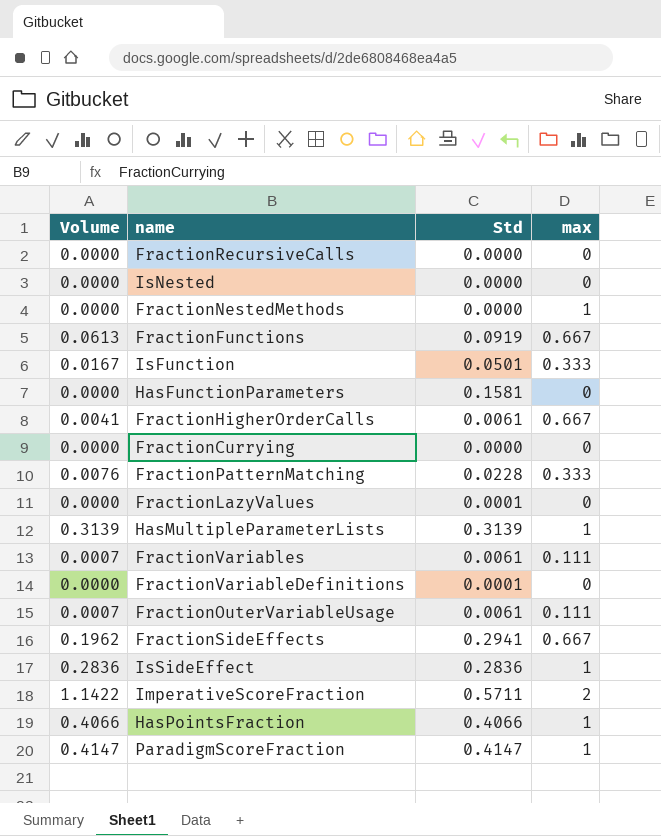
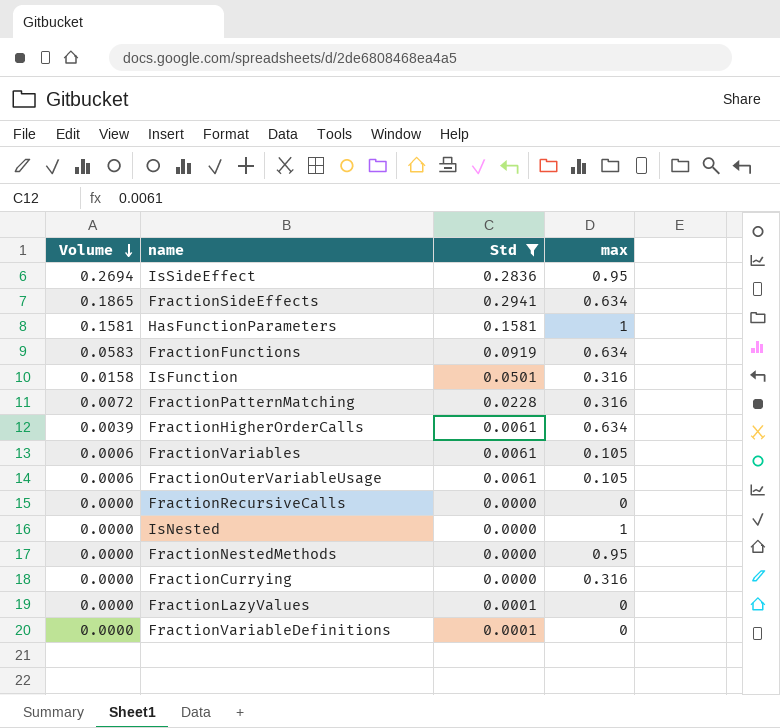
filter: none -> Std <= 0.2941
row order: none -> Volume descending
IsSideEffect | Volume: 0.2836 -> 0.2694
IsSideEffect | max: 1 -> 0.95
FractionSideEffects | Volume: 0.1962 -> 0.1865
FractionSideEffects | max: 0.667 -> 0.634
HasFunctionParameters | Volume: 0.0000 -> 0.1581
HasFunctionParameters | max: 0 -> 1
FractionFunctions | Volume: 0.0613 -> 0.0583
FractionFunctions | max: 0.667 -> 0.634
IsFunction | Volume: 0.0167 -> 0.0158
IsFunction | max: 0.333 -> 0.316
FractionPatternMatching | Volume: 0.0076 -> 0.0072
FractionPatternMatching | max: 0.333 -> 0.316
FractionHigherOrderCalls | Volume: 0.0041 -> 0.0039
FractionHigherOrderCalls | max: 0.667 -> 0.634
FractionVariables | Volume: 0.0007 -> 0.0006
FractionVariables | max: 0.111 -> 0.105
FractionOuterVariableUsage | Volume: 0.0007 -> 0.0006
FractionOuterVariableUsage | max: 0.111 -> 0.105
IsNested | max: 0 -> 1
FractionNestedMethods | max: 1 -> 0.95
FractionCurrying | max: 0 -> 0.316

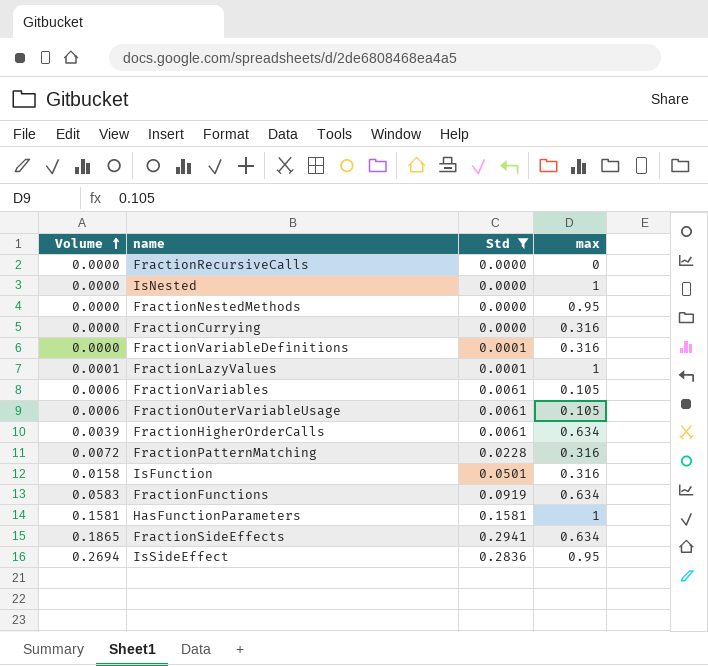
row order: Volume descending -> Volume ascending
FractionVariableDefinitions | max: 0 -> 0.316
FractionLazyValues | Volume: 0.0000 -> 0.0001
FractionLazyValues | max: 0 -> 1

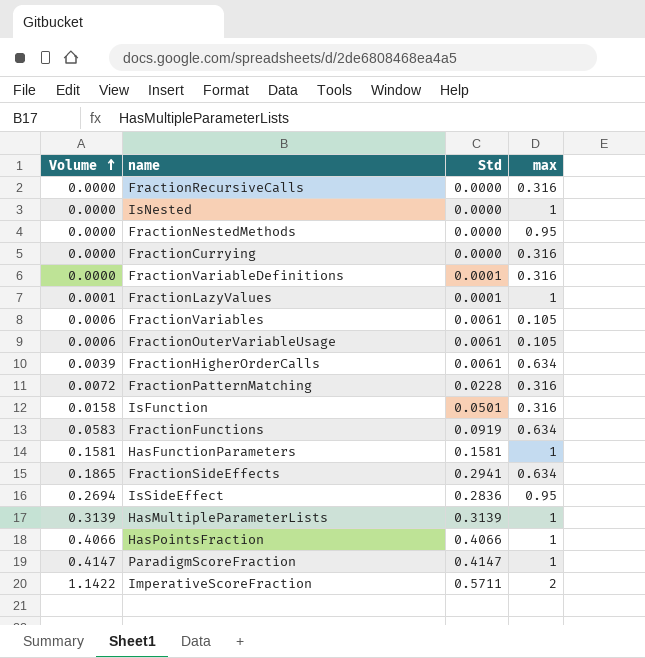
filter: Std <= 0.2941 -> none
FractionRecursiveCalls | max: 0 -> 0.316

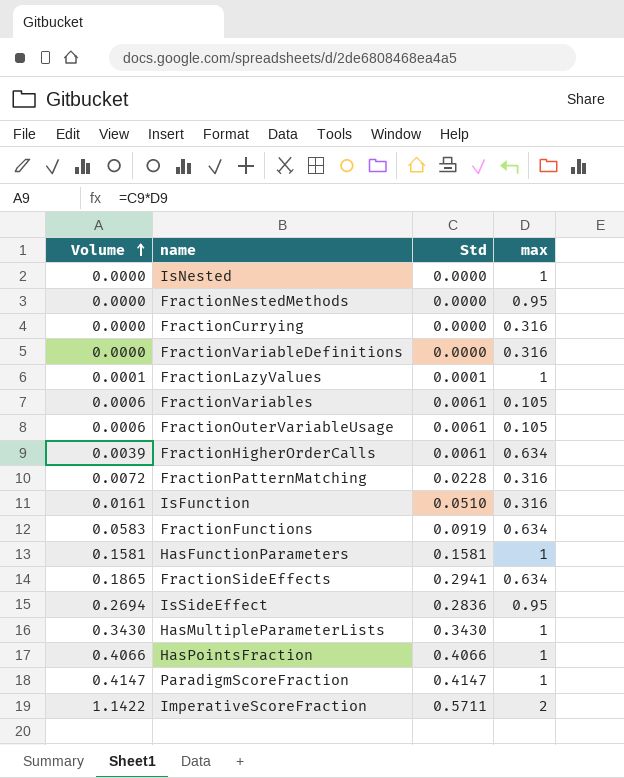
row FractionRecursiveCalls: 0.0000 | 0.0000 | 0.316 -> none
FractionVariableDefinitions | Std: 0.0001 -> 0.0000
IsFunction | Volume: 0.0158 -> 0.0161
IsFunction | Std: 0.0501 -> 0.0510
HasMultipleParameterLists | Volume: 0.3139 -> 0.3430
HasMultipleParameterLists | Std: 0.3139 -> 0.3430

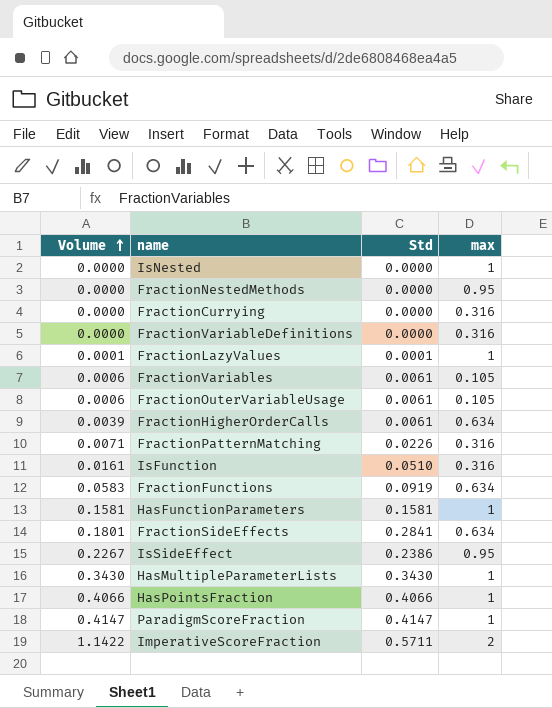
FractionPatternMatching | Volume: 0.0072 -> 0.0071
FractionPatternMatching | Std: 0.0228 -> 0.0226
FractionSideEffects | Volume: 0.1865 -> 0.1801
FractionSideEffects | Std: 0.2941 -> 0.2841
IsSideEffect | Volume: 0.2694 -> 0.2267
IsSideEffect | Std: 0.2836 -> 0.2386

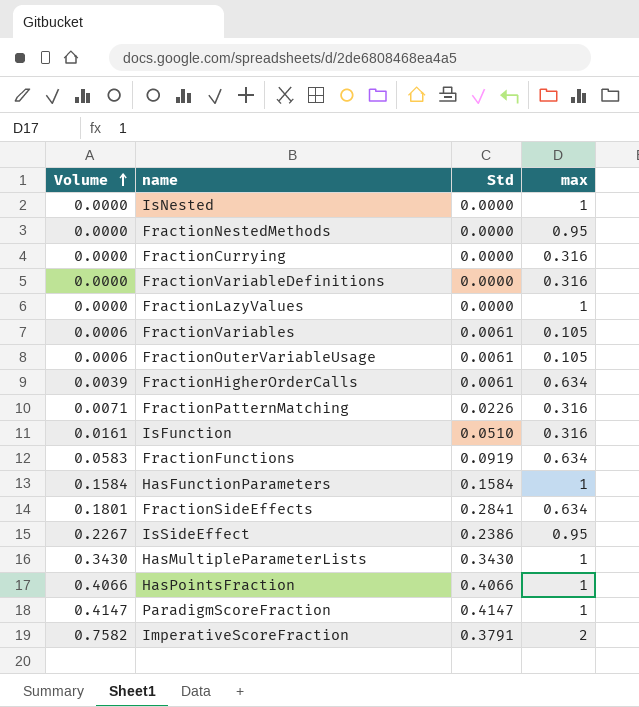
FractionLazyValues | Volume: 0.0001 -> 0.0000
FractionLazyValues | Std: 0.0001 -> 0.0000
HasFunctionParameters | Volume: 0.1581 -> 0.1584
HasFunctionParameters | Std: 0.1581 -> 0.1584
ImperativeScoreFraction | Volume: 1.1422 -> 0.7582
ImperativeScoreFraction | Std: 0.5711 -> 0.3791

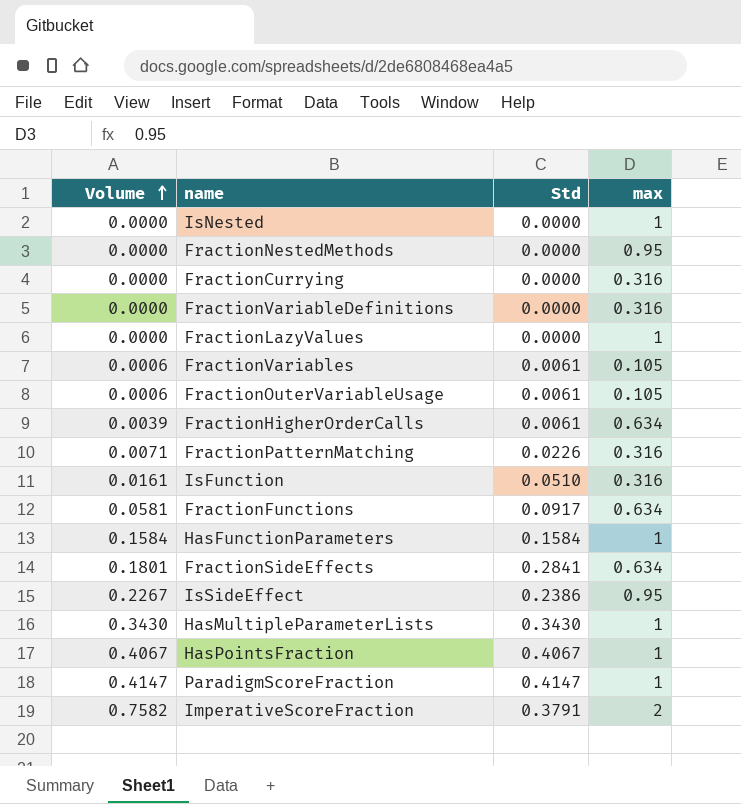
FractionFunctions | Volume: 0.0583 -> 0.0581
FractionFunctions | Std: 0.0919 -> 0.0917
HasPointsFraction | Volume: 0.4066 -> 0.4067
HasPointsFraction | Std: 0.4066 -> 0.4067

